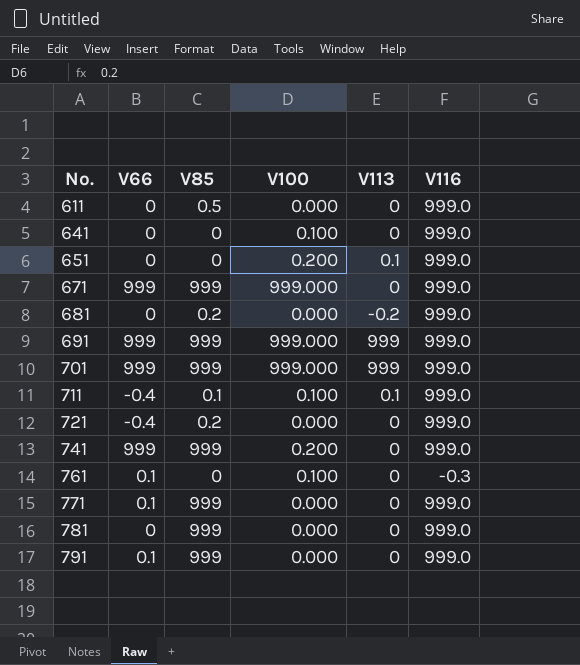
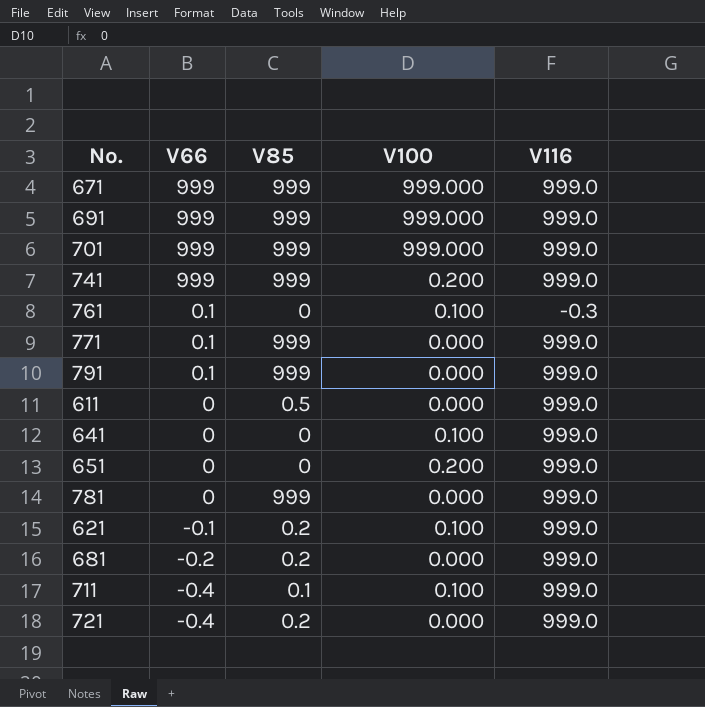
row order: No. ascending -> V66 descending
column V113 | position: 5 -> none
row 621: none -> -0.1 | 0.2 | 0.100 | 999.0
681 | V66: 0 -> -0.2

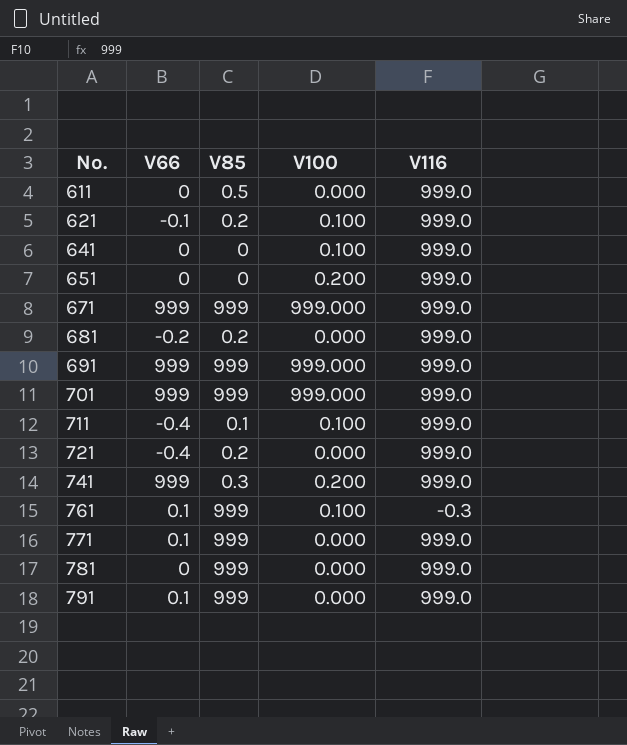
row order: V66 descending -> No. ascending
741 | V85: 999 -> 0.3
761 | V85: 0 -> 999

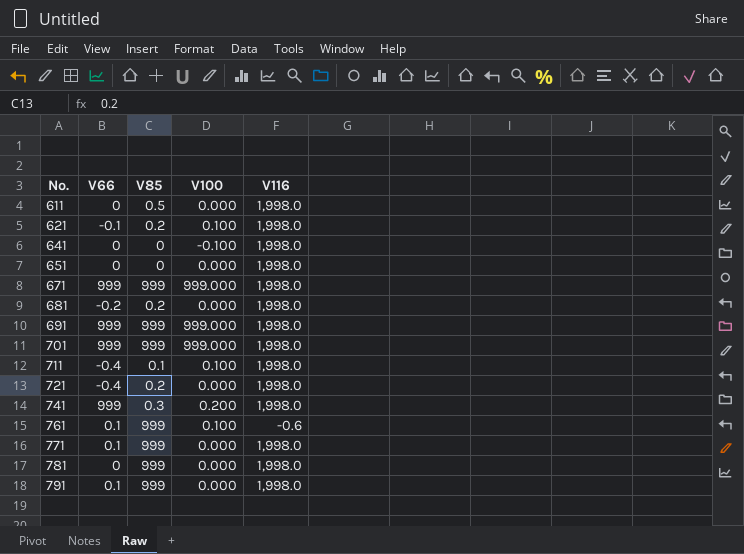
611 | V116: 999.0 -> 1,998.0
621 | V116: 999.0 -> 1,998.0
641 | V100: 0.100 -> -0.100
641 | V116: 999.0 -> 1,998.0
651 | V100: 0.200 -> 0.000
651 | V116: 999.0 -> 1,998.0
671 | V116: 999.0 -> 1,998.0
681 | V116: 999.0 -> 1,998.0
691 | V116: 999.0 -> 1,998.0
701 | V116: 999.0 -> 1,998.0
711 | V116: 999.0 -> 1,998.0
721 | V116: 999.0 -> 1,998.0
741 | V116: 999.0 -> 1,998.0
761 | V116: -0.3 -> -0.6
771 | V116: 999.0 -> 1,998.0
781 | V116: 999.0 -> 1,998.0
791 | V116: 999.0 -> 1,998.0

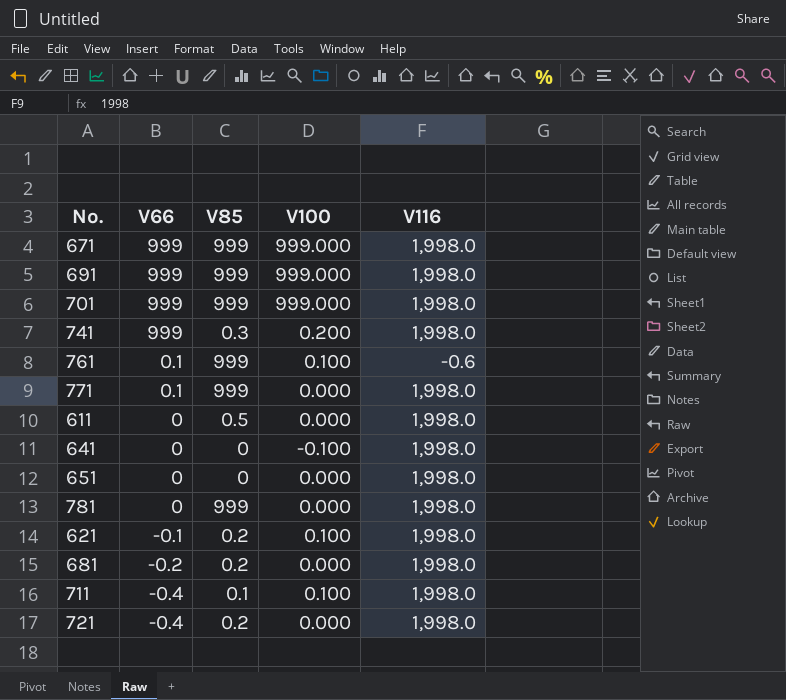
row order: No. ascending -> V66 descending
row 791: 0.1 | 999 | 0.000 | 1,998.0 -> none

